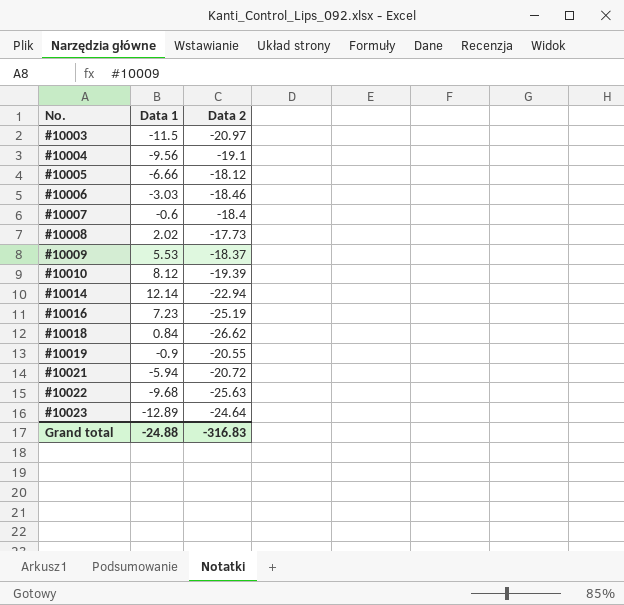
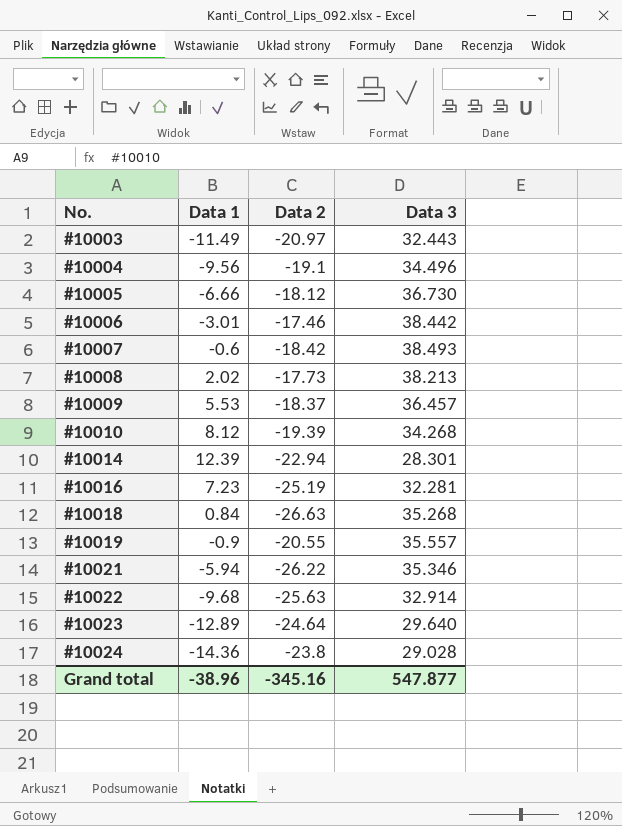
column Data 3 | position: none -> 4
#10003 | Data 1: -11.5 -> -11.49
#10006 | Data 1: -3.03 -> -3.01
#10006 | Data 2: -18.46 -> -17.46
#10007 | Data 2: -18.4 -> -18.42
#10014 | Data 1: 12.14 -> 12.39
#10018 | Data 2: -26.62 -> -26.63
#10021 | Data 2: -20.72 -> -26.22
row #10024: none -> -14.36 | -23.8 | 29.028
Grand total | Data 1: -24.88 -> -38.96
Grand total | Data 2: -316.83 -> -345.16

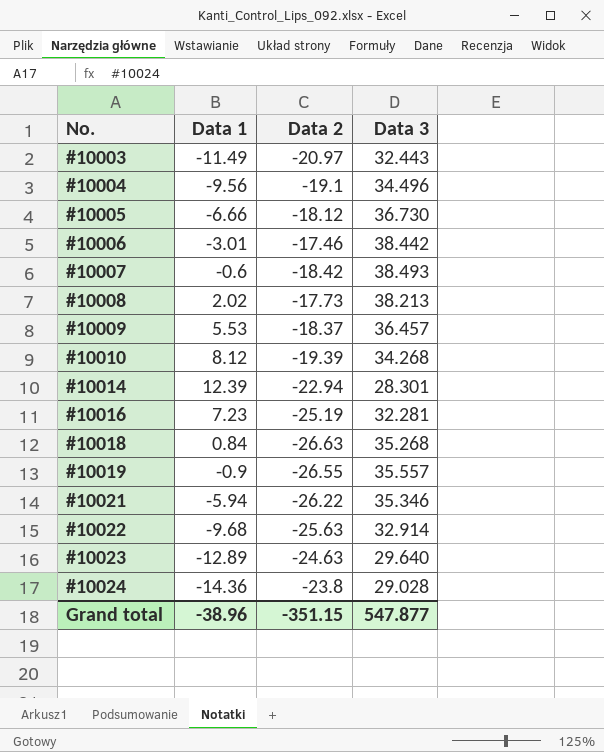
#10019 | Data 2: -20.55 -> -26.55
#10023 | Data 2: -24.64 -> -24.63
Grand total | Data 2: -345.16 -> -351.15

